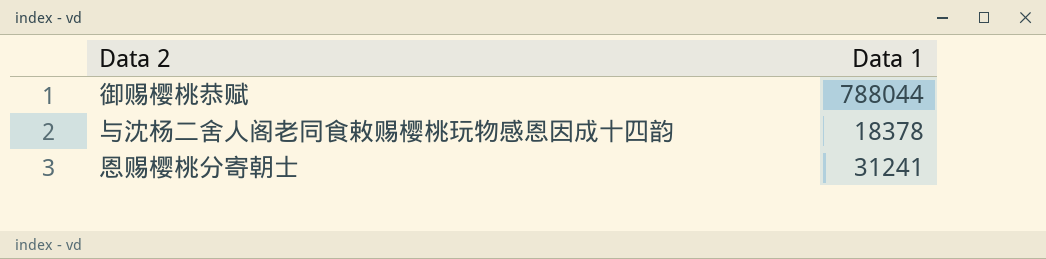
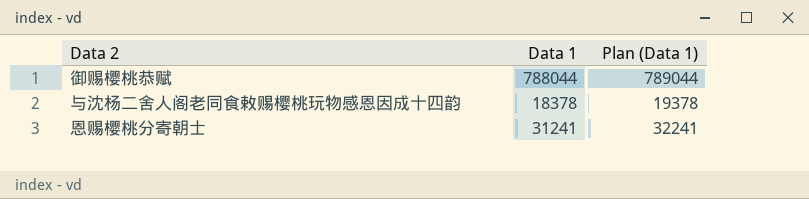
column Plan (Data 1) | formula: none -> [Data 1] + 1000

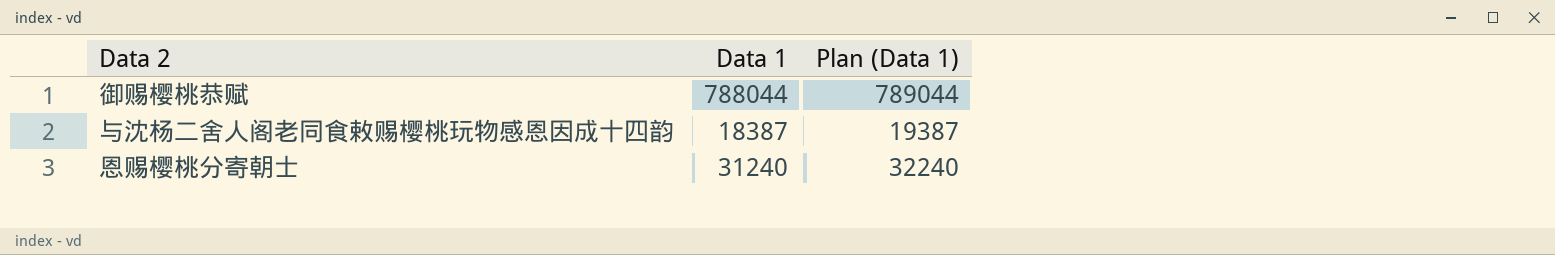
与沈杨二舍人阁老同食敕赐樱桃玩物感恩因成十四韵 | Data 1: 18378 -> 18387
与沈杨二舍人阁老同食敕赐樱桃玩物感恩因成十四韵 | Plan (Data 1): 19378 -> 19387
恩赐樱桃分寄朝士 | Data 1: 31241 -> 31240
恩赐樱桃分寄朝士 | Plan (Data 1): 32241 -> 32240

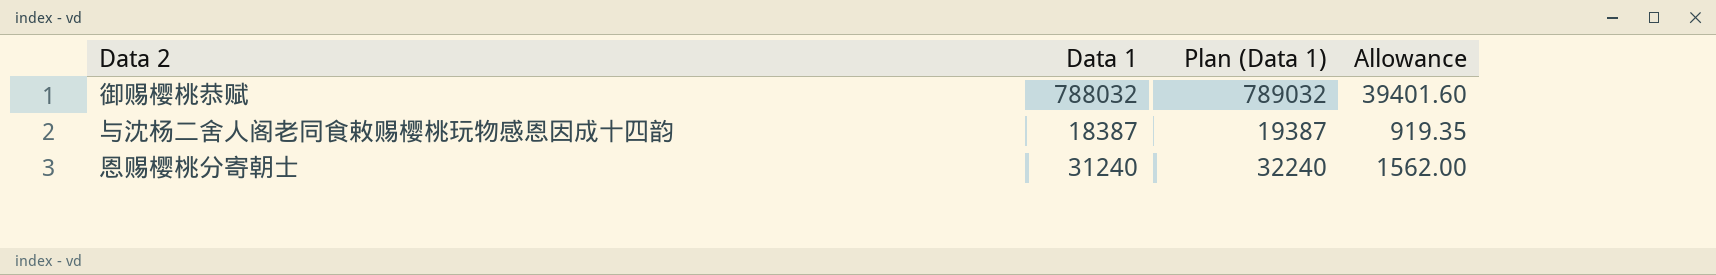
column Allowance | formula: none -> [Data 1] * 0.05
御赐樱桃恭赋 | Data 1: 788044 -> 788032
御赐樱桃恭赋 | Plan (Data 1): 789044 -> 789032

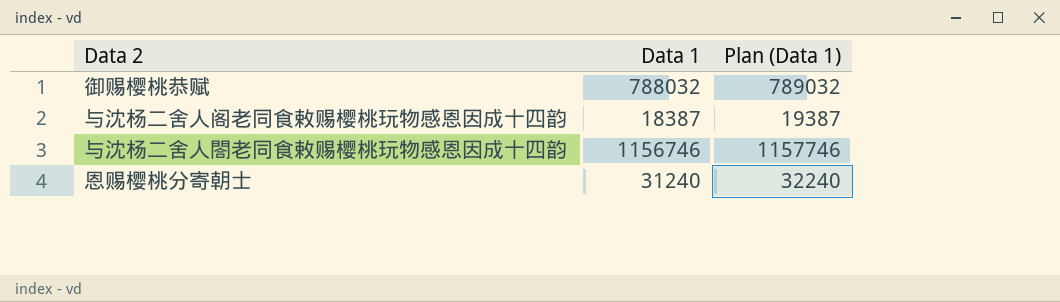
column Allowance | formula: [Data 1] * 0.05 -> none
row 与沈杨二舍人閤老同食敕赐樱桃玩物感恩因成十四韵: none -> 1156746 | 1157746

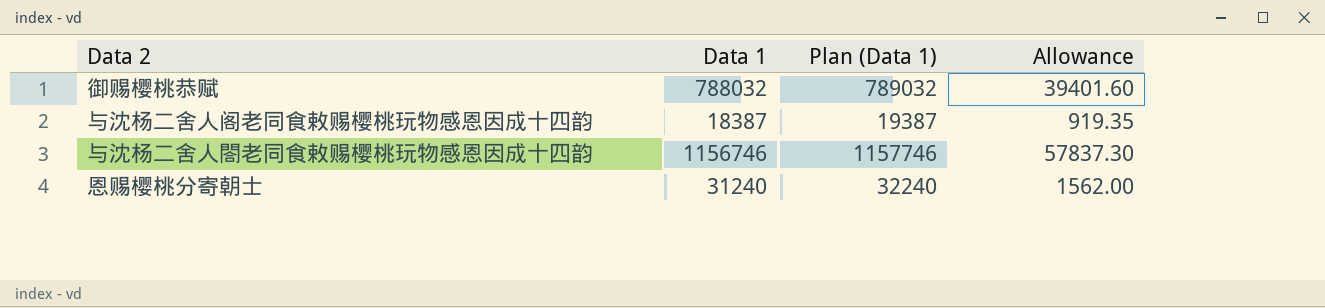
column Allowance | formula: none -> [Data 1] * 0.05

